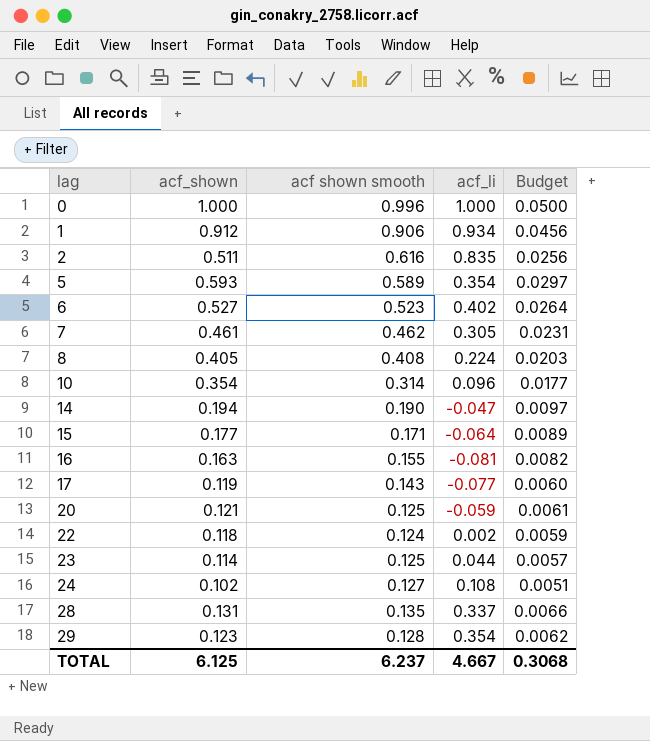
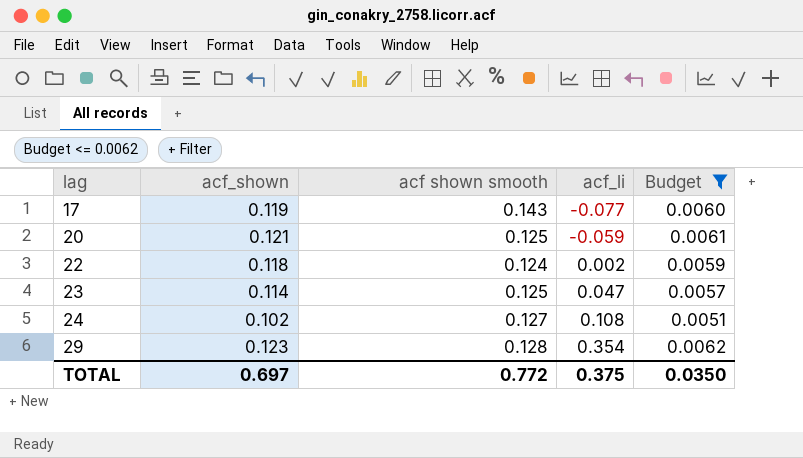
filter: none -> Budget <= 0.0062
23 | acf_li: 0.044 -> 0.047
TOTAL | acf_shown: 6.125 -> 0.697
TOTAL | acf shown smooth: 6.237 -> 0.772
TOTAL | acf_li: 4.667 -> 0.375
TOTAL | Budget: 0.3068 -> 0.0350

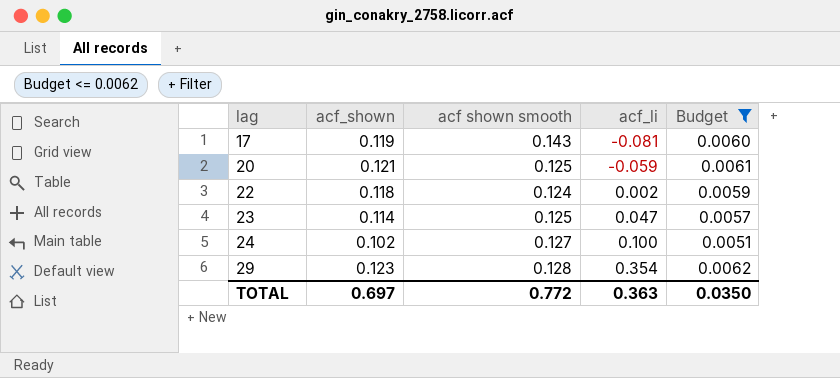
17 | acf_li: -0.077 -> -0.081
24 | acf_li: 0.108 -> 0.100
TOTAL | acf_li: 0.375 -> 0.363

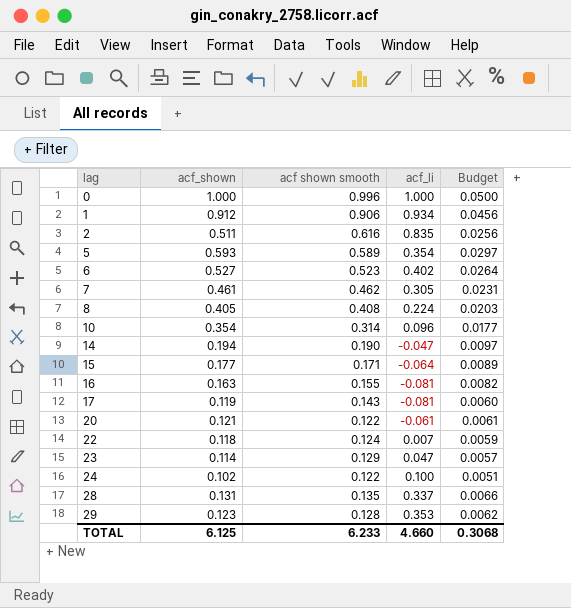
filter: Budget <= 0.0062 -> none
20 | acf shown smooth: 0.125 -> 0.122
20 | acf_li: -0.059 -> -0.061
22 | acf_li: 0.002 -> 0.007
23 | acf shown smooth: 0.125 -> 0.129
24 | acf shown smooth: 0.127 -> 0.122
29 | acf_li: 0.354 -> 0.353
TOTAL | acf_shown: 0.697 -> 6.125
TOTAL | acf shown smooth: 0.772 -> 6.233
TOTAL | acf_li: 0.363 -> 4.660
TOTAL | Budget: 0.0350 -> 0.3068

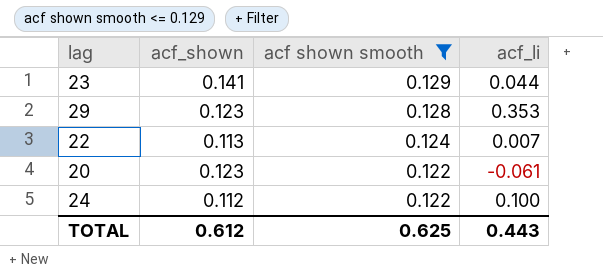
filter: none -> acf shown smooth <= 0.129
row order: lag ascending -> acf shown smooth descending
column Budget | formula: [acf_shown] * 0.05 -> none
23 | acf_shown: 0.114 -> 0.141
23 | acf_li: 0.047 -> 0.044
22 | acf_shown: 0.118 -> 0.113
20 | acf_shown: 0.121 -> 0.123
24 | acf_shown: 0.102 -> 0.112
TOTAL | acf_shown: 6.125 -> 0.612
TOTAL | acf shown smooth: 6.233 -> 0.625
TOTAL | acf_li: 4.660 -> 0.443

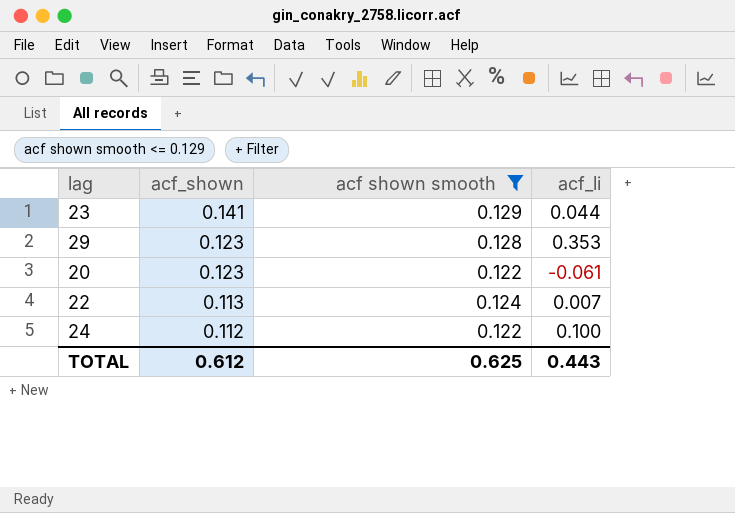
row order: acf shown smooth descending -> acf_shown descending

